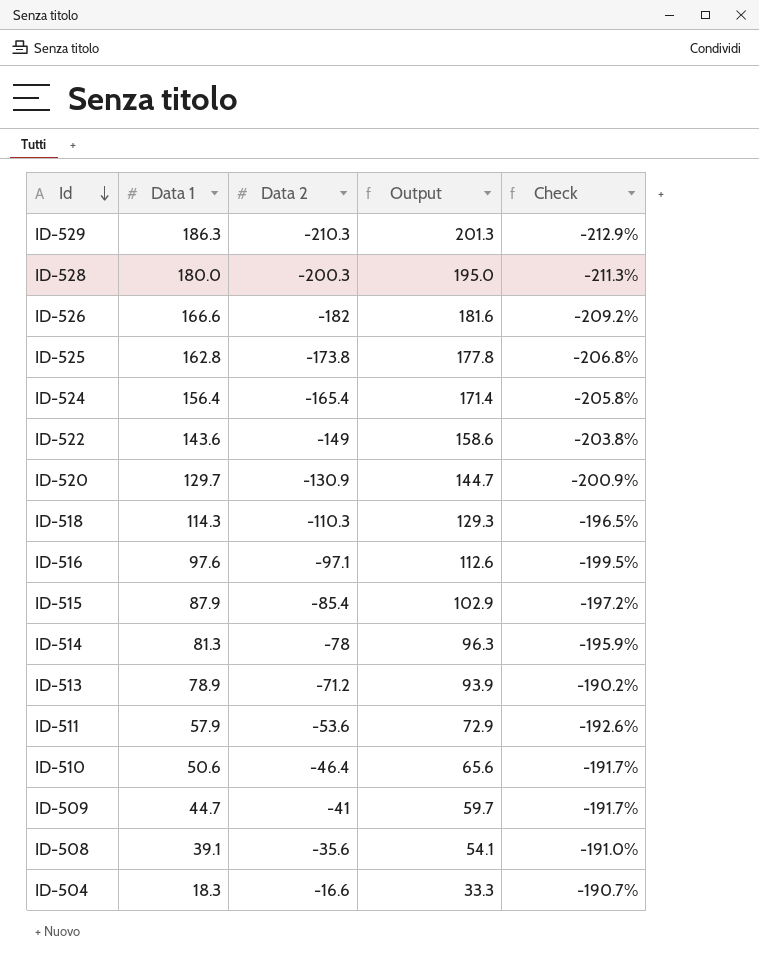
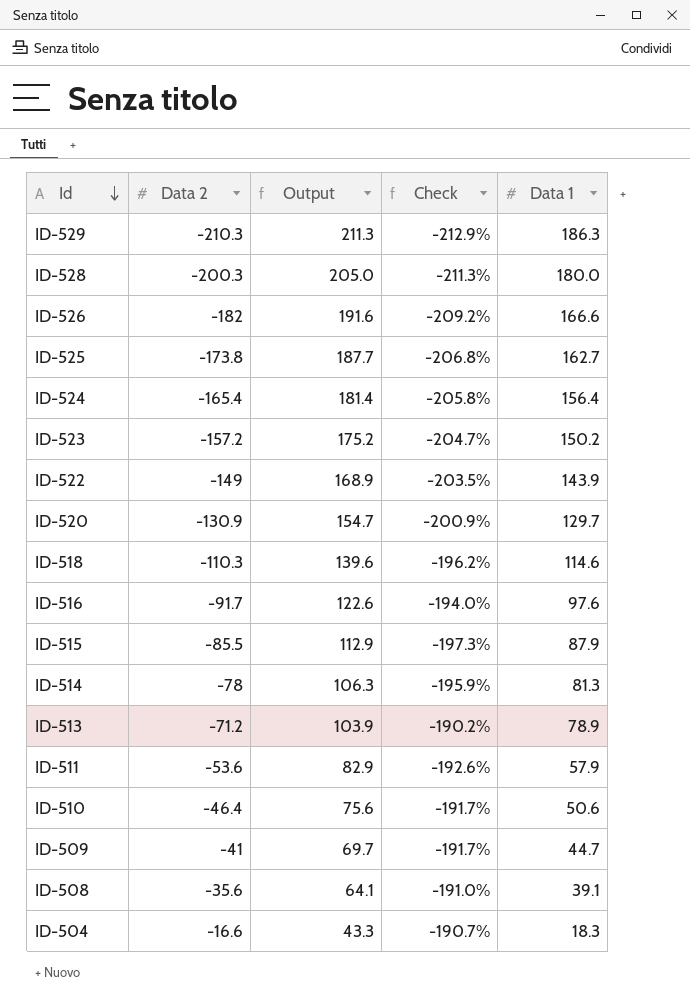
column Output | formula: [Data 1] + 15 -> [Data 1] + 25
column Data 1 | position: 2 -> 5
ID-525 | Data 1: 162.8 -> 162.7
row ID-523: none -> -157.2 | 175.2 | -204.7% | 150.2
ID-522 | Check: -203.8% -> -203.5%
ID-522 | Data 1: 143.6 -> 143.9
ID-518 | Check: -196.5% -> -196.2%
ID-518 | Data 1: 114.3 -> 114.6
ID-516 | Data 2: -97.1 -> -91.7
ID-516 | Check: -199.5% -> -194.0%
ID-515 | Data 2: -85.4 -> -85.5
ID-515 | Check: -197.2% -> -197.3%

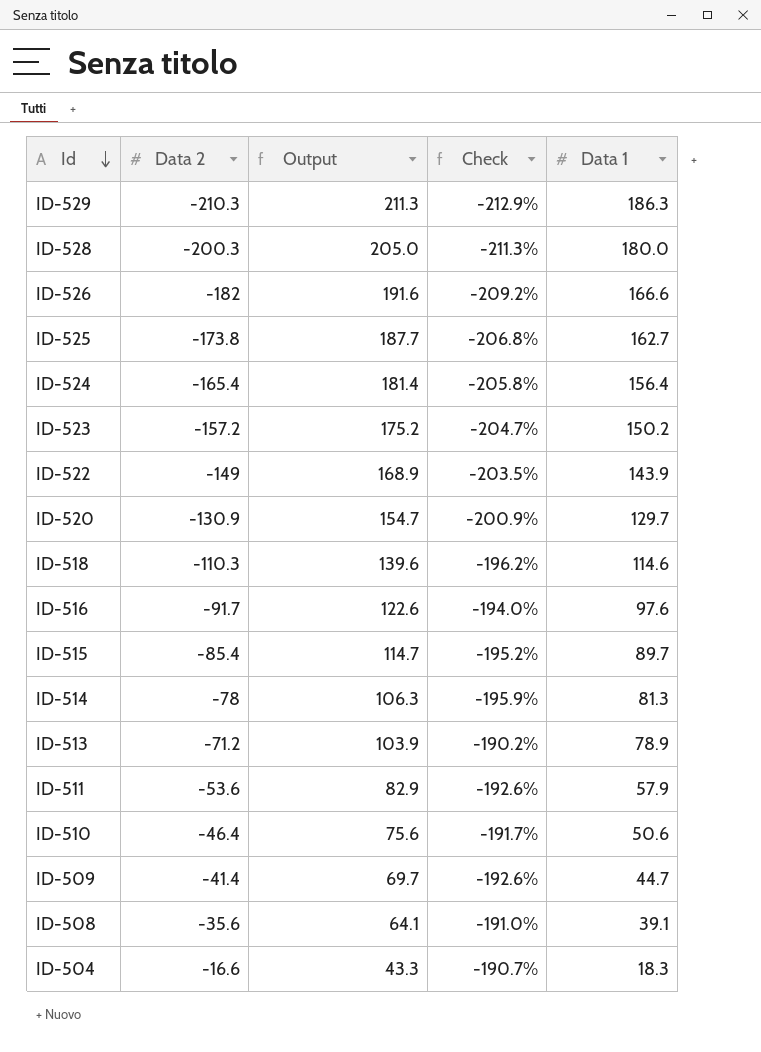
ID-515 | Data 2: -85.5 -> -85.4
ID-515 | Output: 112.9 -> 114.7
ID-515 | Check: -197.3% -> -195.2%
ID-515 | Data 1: 87.9 -> 89.7
ID-509 | Data 2: -41 -> -41.4
ID-509 | Check: -191.7% -> -192.6%

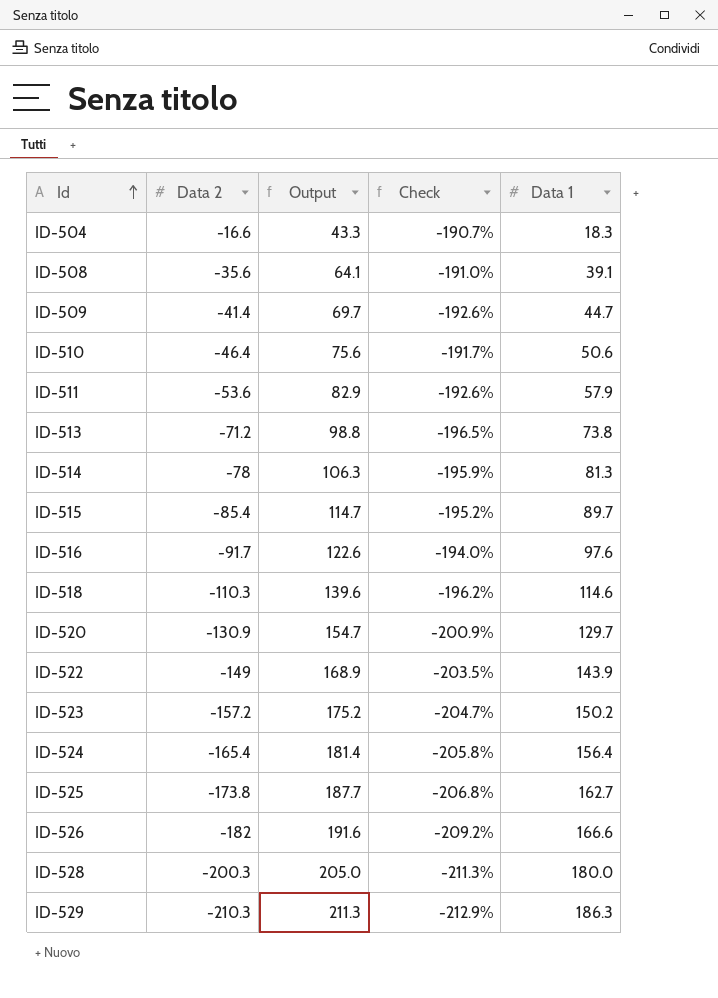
row order: Id descending -> Id ascending
ID-513 | Output: 103.9 -> 98.8
ID-513 | Check: -190.2% -> -196.5%
ID-513 | Data 1: 78.9 -> 73.8

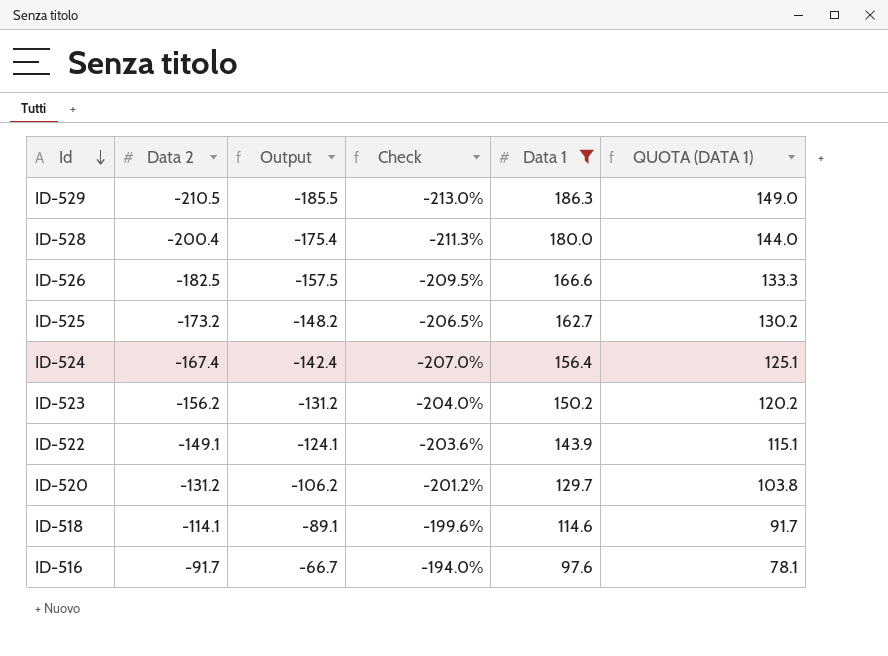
filter: none -> Data 1 >= 97.6
row order: Id ascending -> Id descending
column Output | formula: [Data 1] + 25 -> [Data 2] + 25
column QUOTA (DATA 1) | formula: none -> [Data 1] * 0.8
ID-529 | Data 2: -210.3 -> -210.5
ID-529 | Check: -212.9% -> -213.0%
ID-528 | Data 2: -200.3 -> -200.4
ID-526 | Data 2: -182 -> -182.5
ID-526 | Check: -209.2% -> -209.5%
ID-525 | Data 2: -173.8 -> -173.2
ID-525 | Check: -206.8% -> -206.5%
ID-524 | Data 2: -165.4 -> -167.4
ID-524 | Check: -205.8% -> -207.0%
ID-523 | Data 2: -157.2 -> -156.2
ID-523 | Check: -204.7% -> -204.0%
ID-522 | Data 2: -149 -> -149.1
ID-522 | Check: -203.5% -> -203.6%
ID-520 | Data 2: -130.9 -> -131.2
ID-520 | Check: -200.9% -> -201.2%
ID-518 | Data 2: -110.3 -> -114.1
ID-518 | Check: -196.2% -> -199.6%

